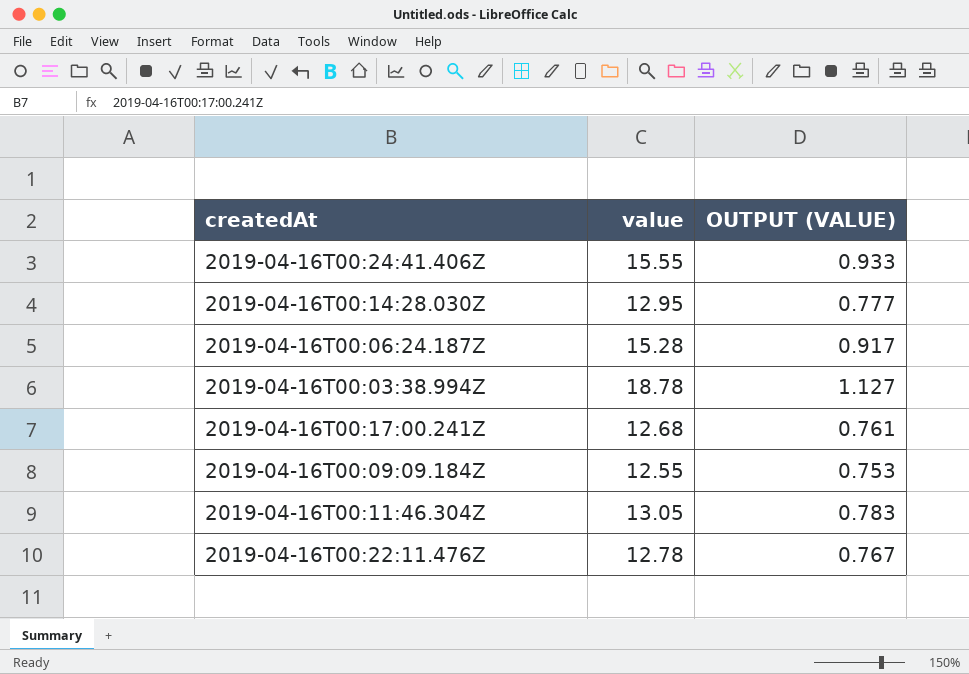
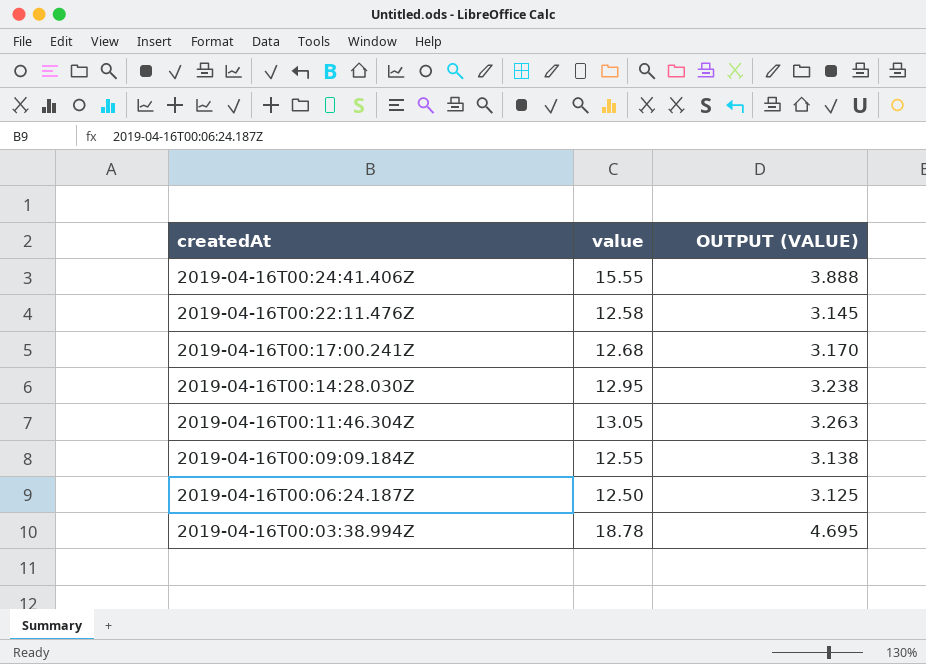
row order: none -> createdAt descending
column OUTPUT (VALUE) | formula: [value] * 0.06 -> [value] * 0.25
2019-04-16T00:22:11.476Z | value: 12.78 -> 12.58
2019-04-16T00:06:24.187Z | value: 15.28 -> 12.50

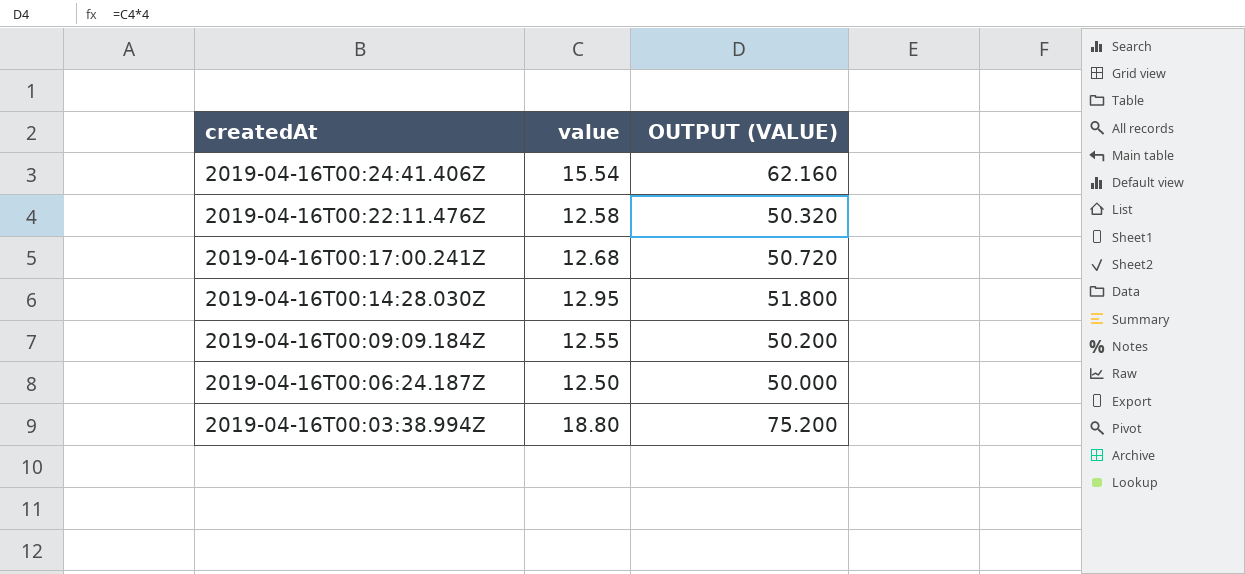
column OUTPUT (VALUE) | formula: [value] * 0.25 -> [value] * 4
row 2019-04-16T00:11:46.304Z: 13.05 | 3.263 -> none
2019-04-16T00:24:41.406Z | value: 15.55 -> 15.54
2019-04-16T00:03:38.994Z | value: 18.78 -> 18.80

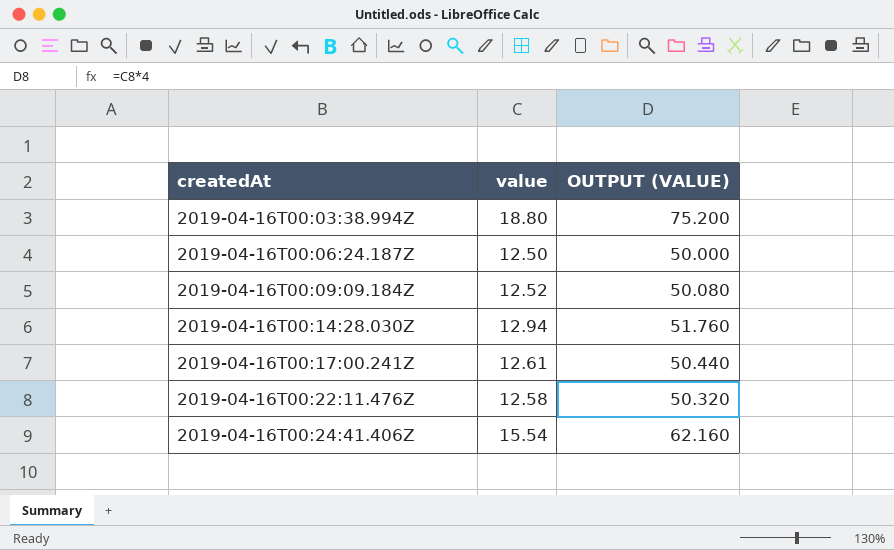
row order: createdAt descending -> createdAt ascending
2019-04-16T00:09:09.184Z | value: 12.55 -> 12.52
2019-04-16T00:09:09.184Z | OUTPUT (VALUE): 50.200 -> 50.080
2019-04-16T00:14:28.030Z | value: 12.95 -> 12.94
2019-04-16T00:14:28.030Z | OUTPUT (VALUE): 51.800 -> 51.760
2019-04-16T00:17:00.241Z | value: 12.68 -> 12.61
2019-04-16T00:17:00.241Z | OUTPUT (VALUE): 50.720 -> 50.440

